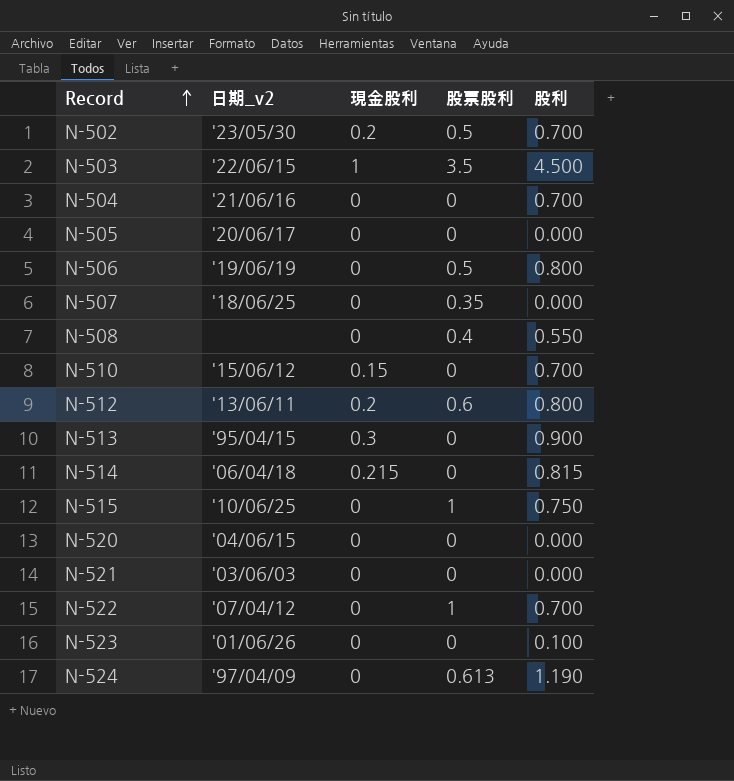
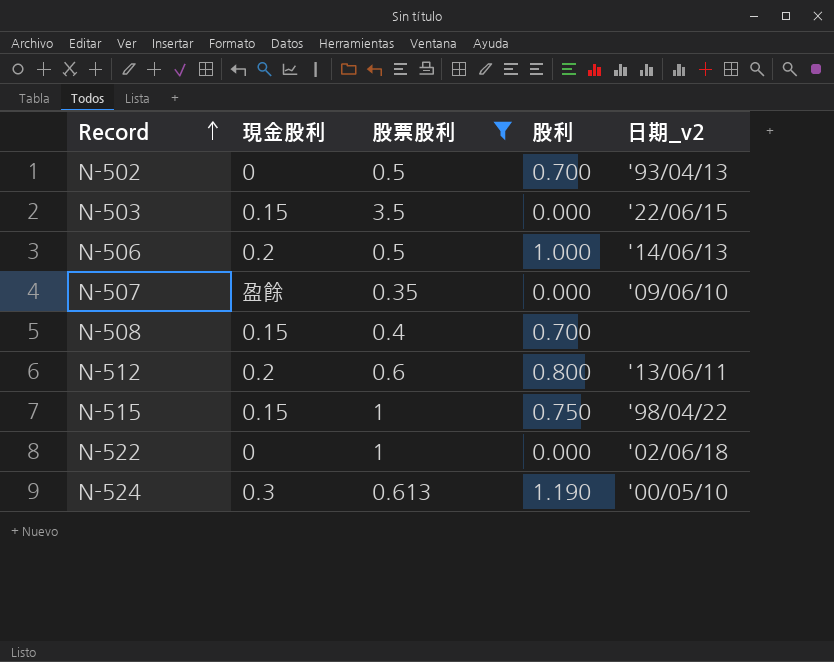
filter: none -> 股票股利 != 0
column 日期_v2 | position: 2 -> 5
N-502 | 現金股利: 0.2 -> 0
N-502 | 日期_v2: '23/05/30 -> '93/04/13
N-503 | 現金股利: 1 -> 0.15
N-503 | 股利: 4.500 -> 0.000
N-506 | 現金股利: 0 -> 0.2
N-506 | 股利: 0.800 -> 1.000
N-506 | 日期_v2: '19/06/19 -> '14/06/13
N-507 | 現金股利: 0 -> 盈餘
N-507 | 日期_v2: '18/06/25 -> '09/06/10
N-508 | 現金股利: 0 -> 0.15
N-508 | 股利: 0.550 -> 0.700
N-515 | 現金股利: 0 -> 0.15
N-515 | 日期_v2: '10/06/25 -> '98/04/22
N-522 | 股利: 0.700 -> 0.000
N-522 | 日期_v2: '07/04/12 -> '02/06/18
N-524 | 現金股利: 0 -> 0.3
N-524 | 日期_v2: '97/04/09 -> '00/05/10

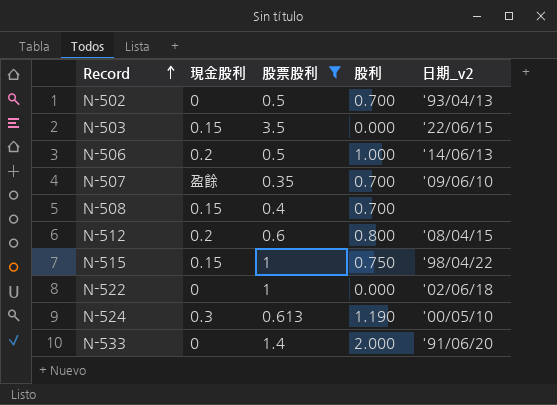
N-507 | 股利: 0.000 -> 0.700
N-512 | 日期_v2: '13/06/11 -> '08/04/15
row N-533: none -> 0 | 1.4 | 2.000 | '91/06/20

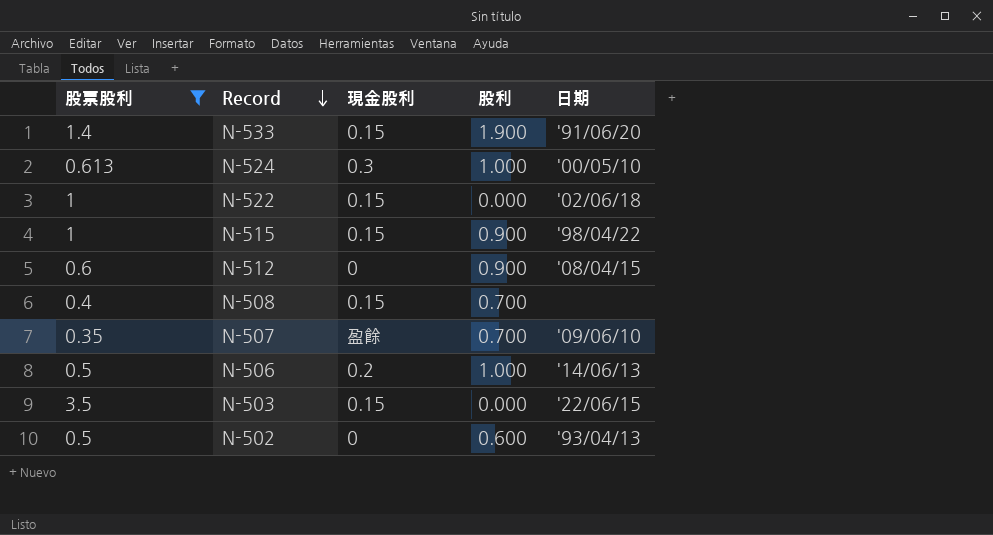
row order: Record ascending -> Record descending
column 股票股利 | position: 3 -> 1
column name: 日期_v2 -> 日期
N-533 | 現金股利: 0 -> 0.15
N-533 | 股利: 2.000 -> 1.900
N-524 | 股利: 1.190 -> 1.000
N-522 | 現金股利: 0 -> 0.15
N-515 | 股利: 0.750 -> 0.900
N-512 | 現金股利: 0.2 -> 0
N-512 | 股利: 0.800 -> 0.900
N-502 | 股利: 0.700 -> 0.600

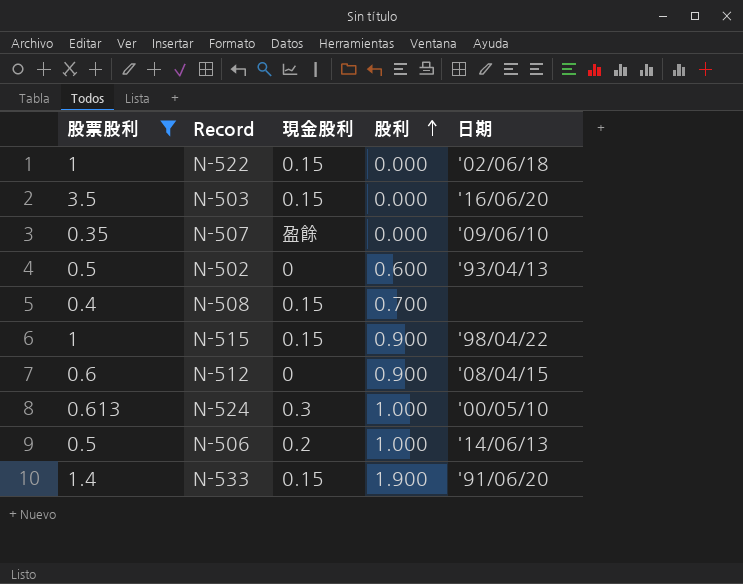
row order: Record descending -> 股利 ascending
N-503 | 日期: '22/06/15 -> '16/06/20
N-507 | 股利: 0.700 -> 0.000

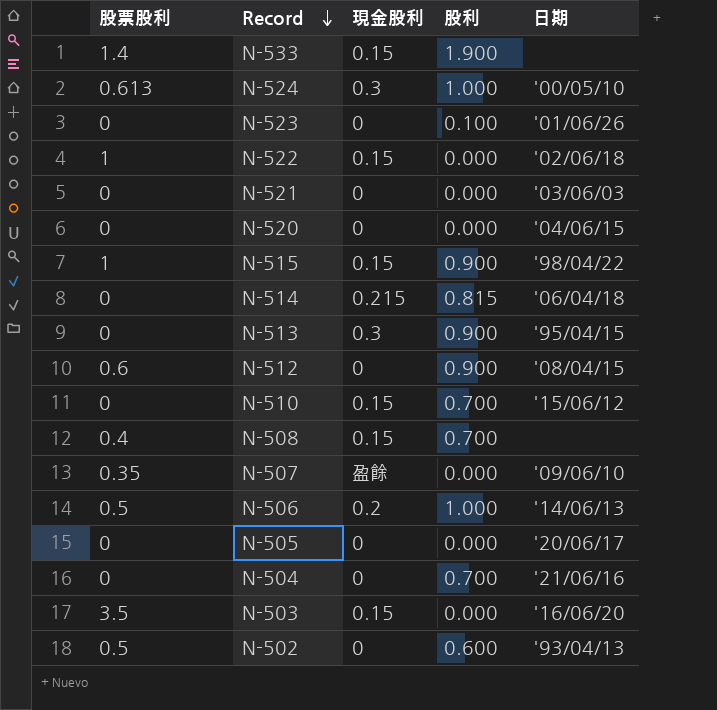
filter: 股票股利 != 0 -> none
row order: 股利 ascending -> Record descending
N-533 | 日期: '91/06/20 -> none

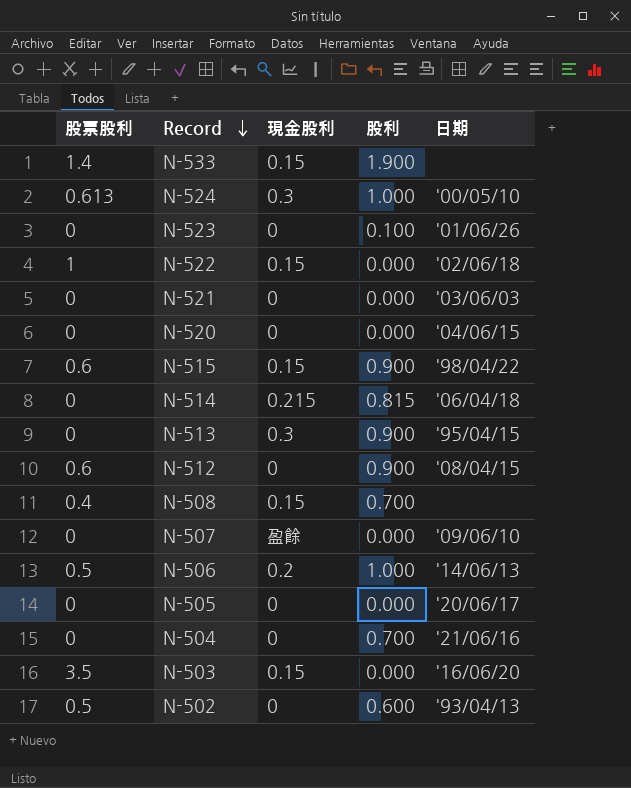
row N-510: 0 | 0.15 | 0.700 | '15/06/12 -> none
N-515 | 股票股利: 1 -> 0.6
N-507 | 股票股利: 0.35 -> 0

